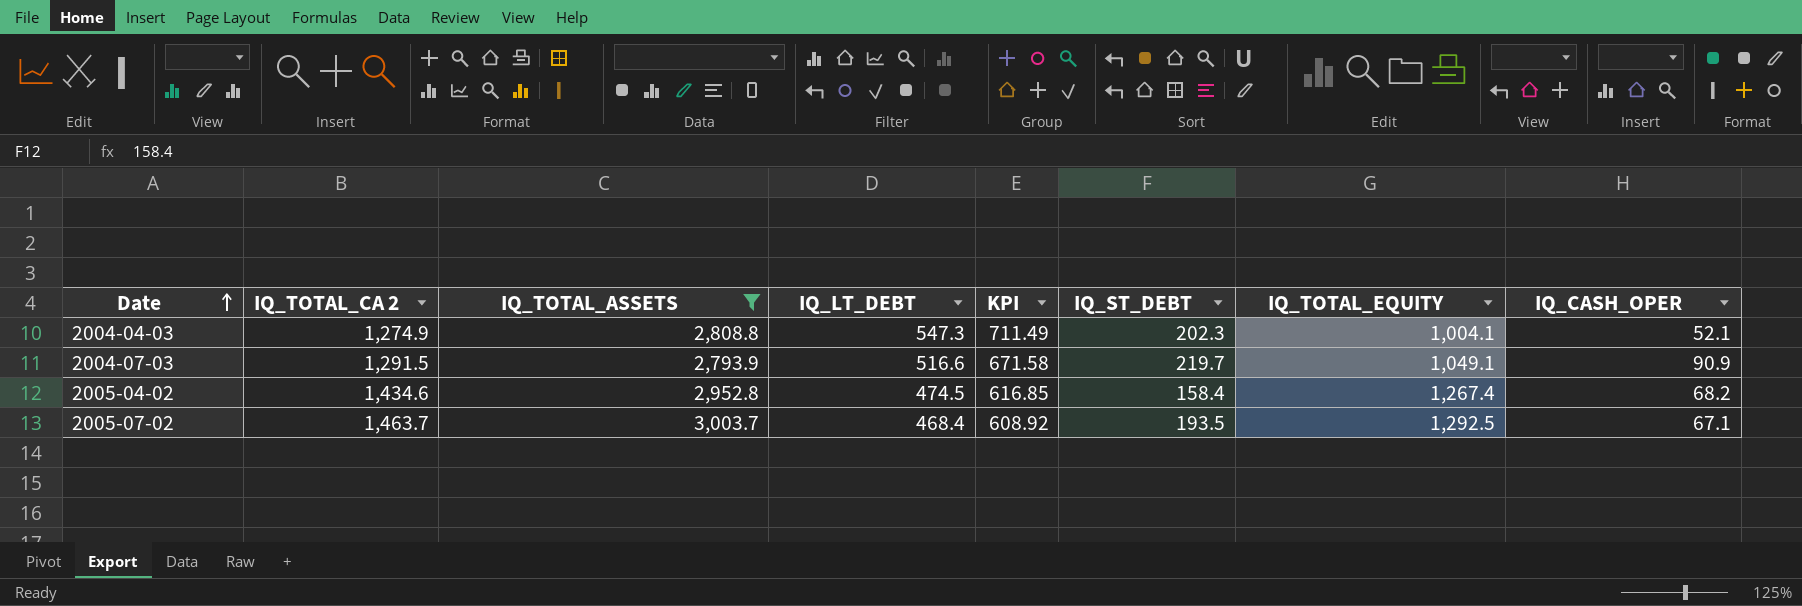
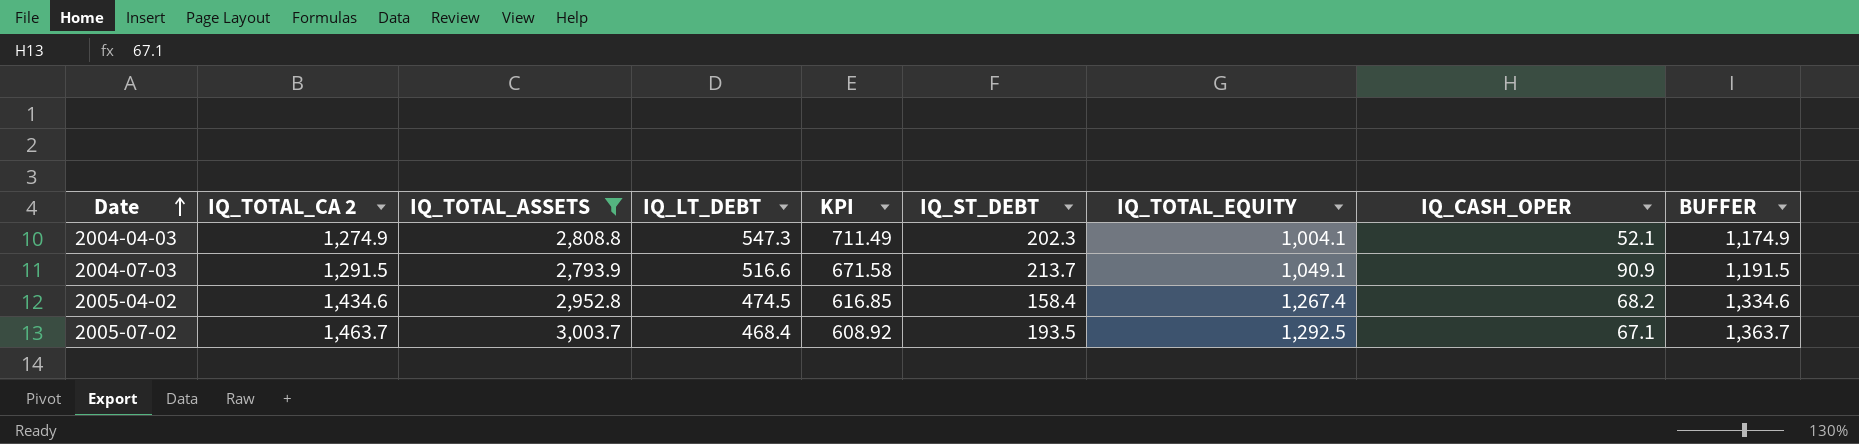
column BUFFER | formula: none -> [IQ_TOTAL_CA 2] - 100
2004-07-03 | IQ_ST_DEBT: 219.7 -> 213.7

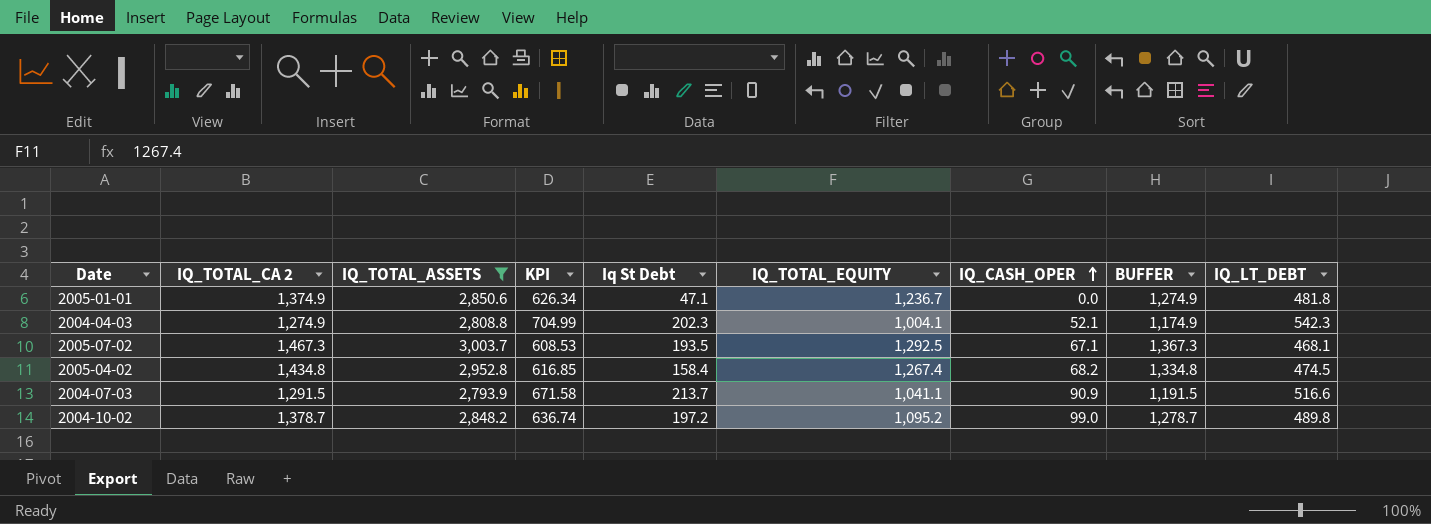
row order: Date ascending -> IQ_CASH_OPER ascending
column name: IQ_ST_DEBT -> Iq St Debt
column IQ_LT_DEBT | position: 4 -> 9
row 2005-01-01: none -> 1,374.9 | 2,850.6 | 626.34 | 47.1 | 1,236.7 | 0.0 | 1,274.9 | 481.8
2004-04-03 | KPI: 711.49 -> 704.99
2004-04-03 | IQ_LT_DEBT: 547.3 -> 542.3
2005-07-02 | IQ_TOTAL_CA 2: 1,463.7 -> 1,467.3
2005-07-02 | KPI: 608.92 -> 608.53
2005-07-02 | BUFFER: 1,363.7 -> 1,367.3
2005-07-02 | IQ_LT_DEBT: 468.4 -> 468.1
2005-04-02 | IQ_TOTAL_CA 2: 1,434.6 -> 1,434.8
2005-04-02 | BUFFER: 1,334.6 -> 1,334.8
2004-07-03 | IQ_TOTAL_EQUITY: 1,049.1 -> 1,041.1
row 2004-10-02: none -> 1,378.7 | 2,848.2 | 636.74 | 197.2 | 1,095.2 | 99.0 | 1,278.7 | 489.8

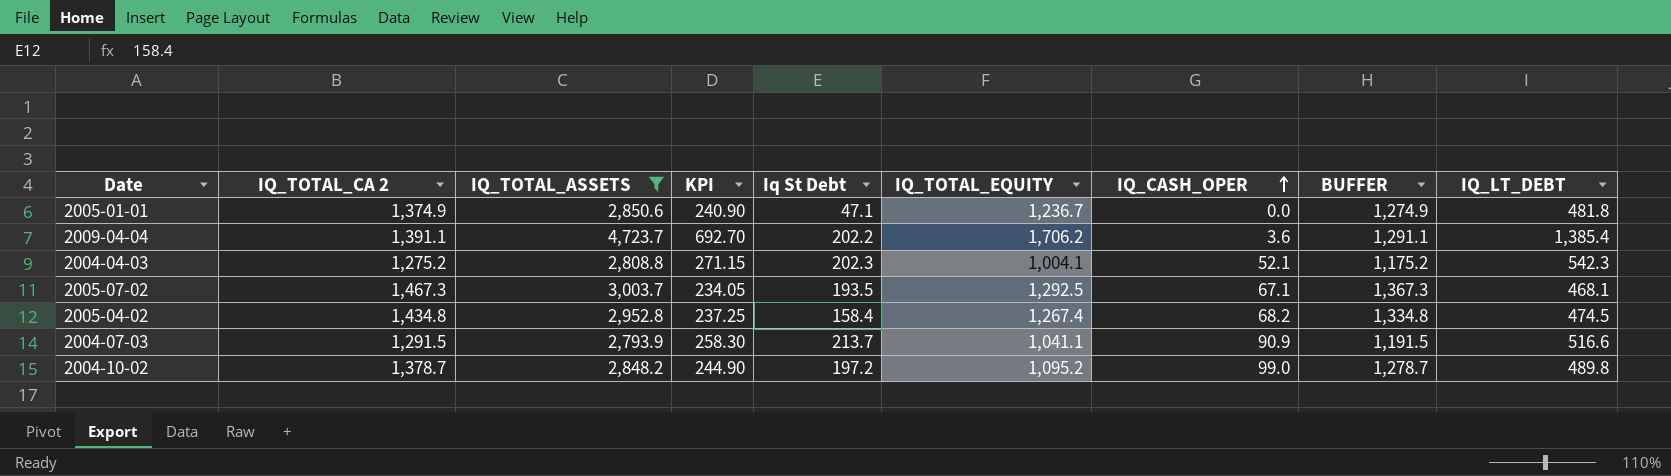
column KPI | formula: [IQ_LT_DEBT] * 1.3 -> [IQ_LT_DEBT] * 0.5
row 2009-04-04: none -> 1,391.1 | 4,723.7 | 692.70 | 202.2 | 1,706.2 | 3.6 | 1,291.1 | 1,385.4
2004-04-03 | IQ_TOTAL_CA 2: 1,274.9 -> 1,275.2
2004-04-03 | BUFFER: 1,174.9 -> 1,175.2

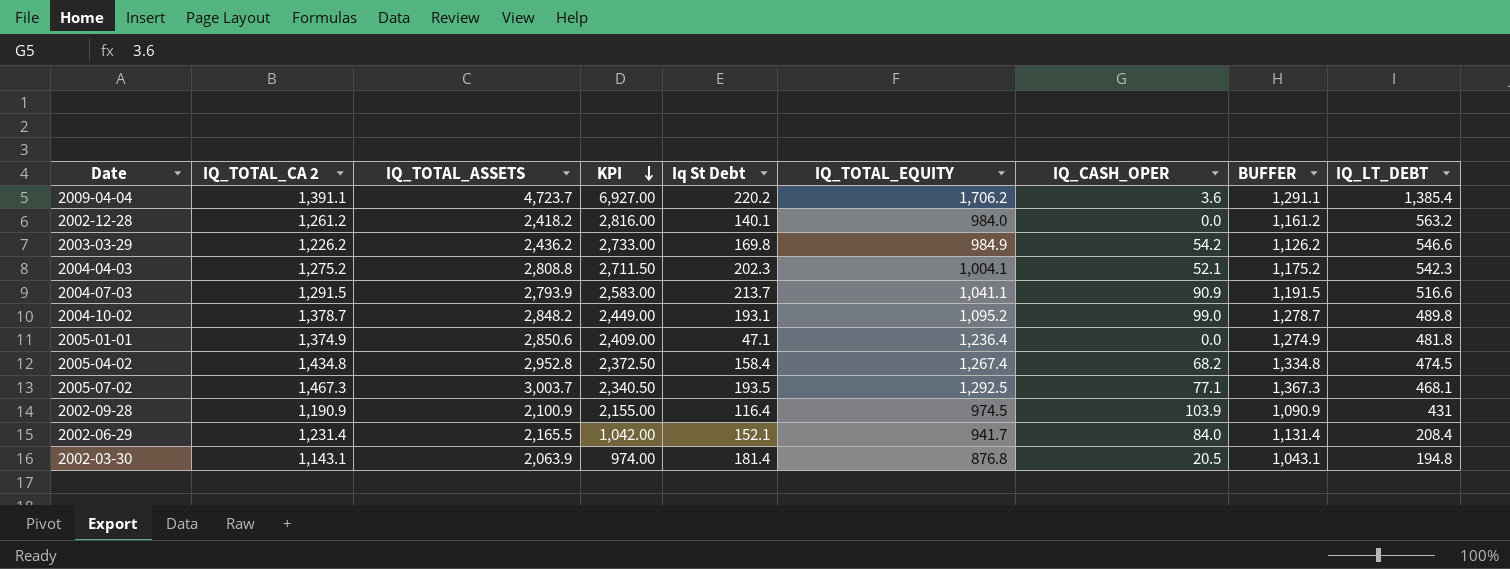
filter: IQ_TOTAL_ASSETS >= 2,793.9 -> none
row order: IQ_CASH_OPER ascending -> KPI descending
column KPI | formula: [IQ_LT_DEBT] * 0.5 -> [IQ_LT_DEBT] * 5
2009-04-04 | Iq St Debt: 202.2 -> 220.2
2004-10-02 | Iq St Debt: 197.2 -> 193.1
2005-01-01 | IQ_TOTAL_EQUITY: 1,236.7 -> 1,236.4
2005-07-02 | IQ_CASH_OPER: 67.1 -> 77.1

